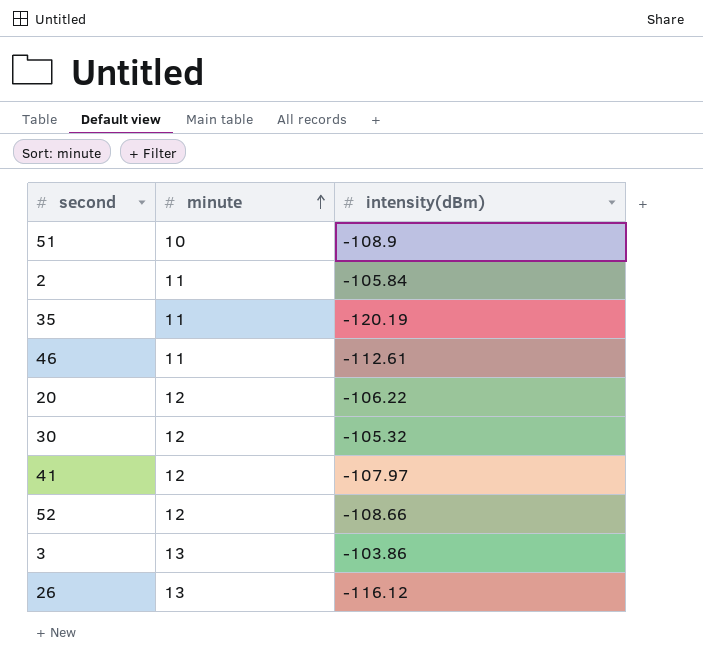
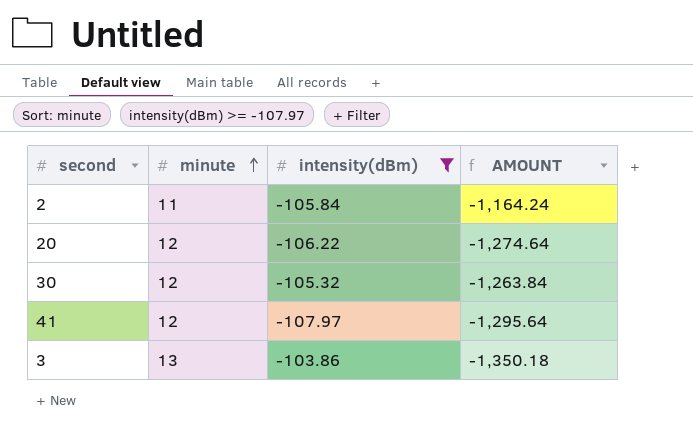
filter: none -> intensity(dBm) >= -107.97
column AMOUNT | formula: none -> [minute] * [intensity(dBm)]

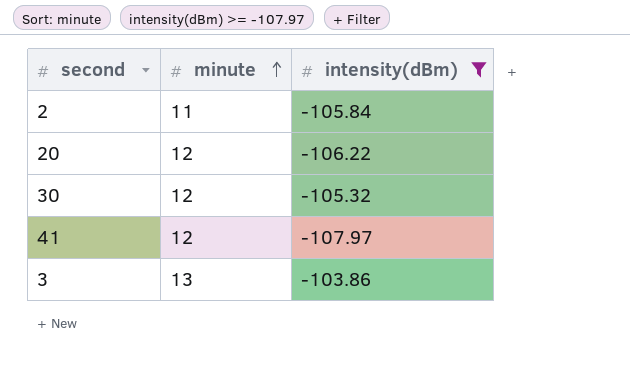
column AMOUNT | formula: [minute] * [intensity(dBm)] -> none

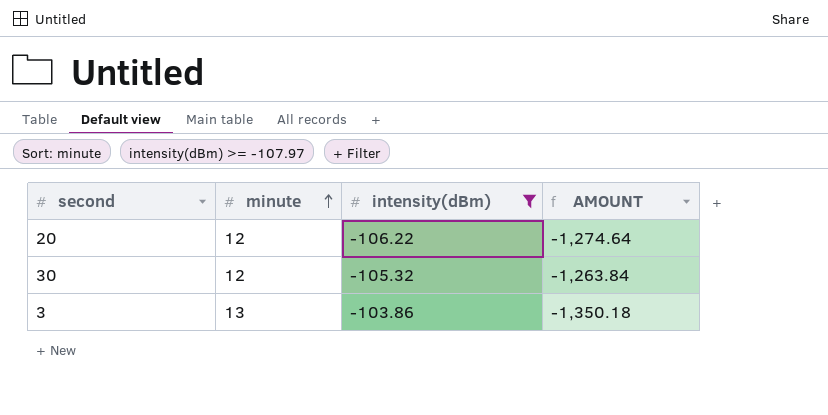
column AMOUNT | formula: none -> [minute] * [intensity(dBm)]
row 2: 11 | -105.84 -> none
row 41: 12 | -107.97 -> none

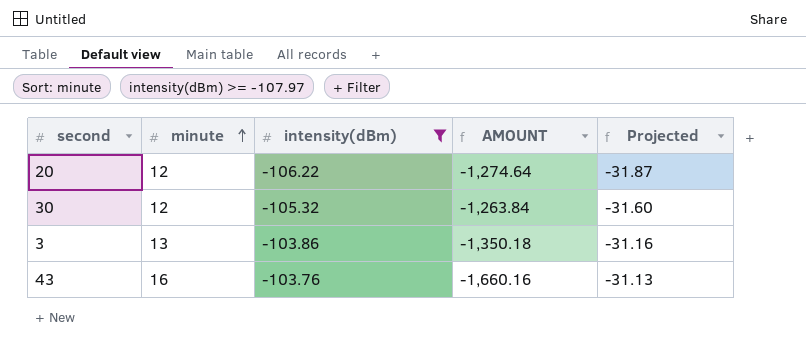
column Projected | formula: none -> [intensity(dBm)] * 0.3
row 43: none -> 16 | -103.76 | -1,660.16 | -31.13

